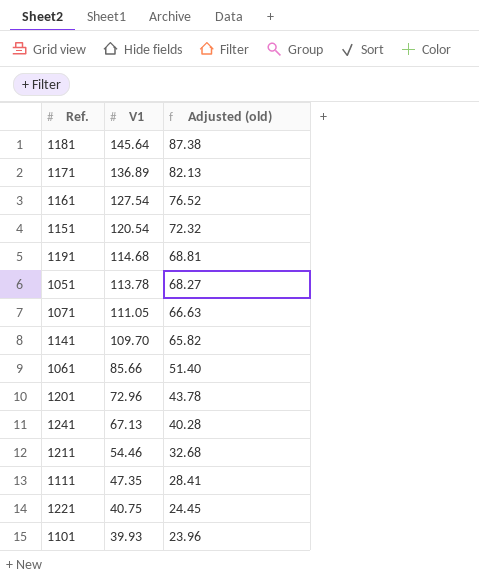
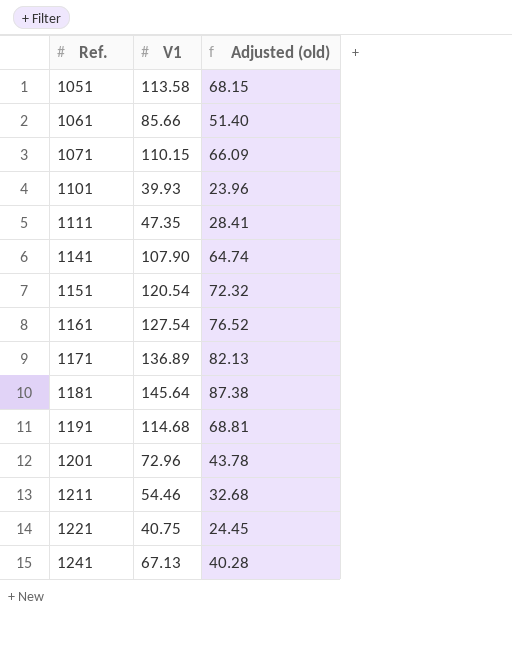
row order: V1 descending -> Ref. ascending
1051 | V1: 113.78 -> 113.58
1051 | Adjusted (old): 68.27 -> 68.15
1071 | V1: 111.05 -> 110.15
1071 | Adjusted (old): 66.63 -> 66.09
1141 | V1: 109.70 -> 107.90
1141 | Adjusted (old): 65.82 -> 64.74

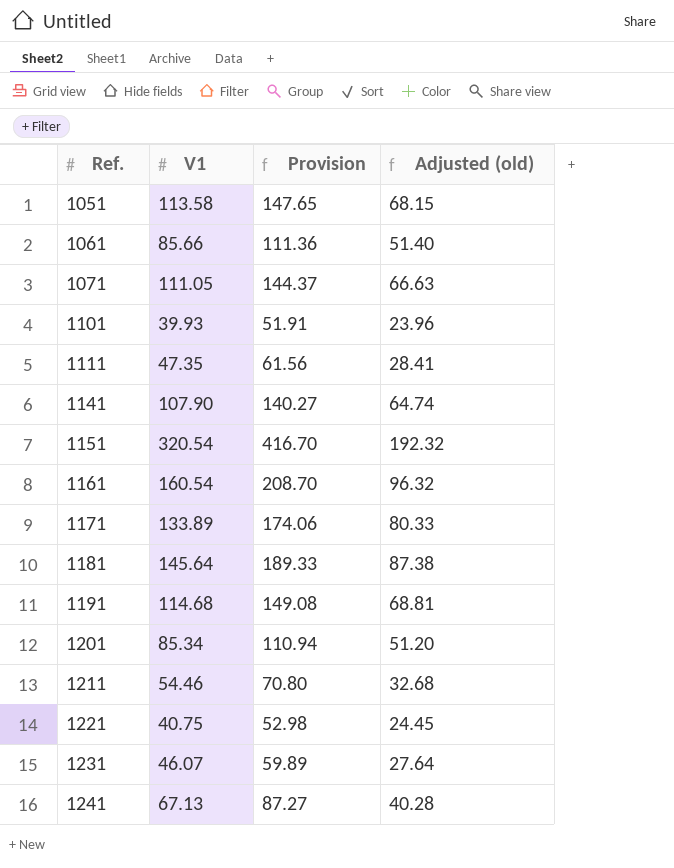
column Provision | formula: none -> [V1] * 1.3
1071 | V1: 110.15 -> 111.05
1071 | Adjusted (old): 66.09 -> 66.63
1151 | V1: 120.54 -> 320.54
1151 | Adjusted (old): 72.32 -> 192.32
1161 | V1: 127.54 -> 160.54
1161 | Adjusted (old): 76.52 -> 96.32
1171 | V1: 136.89 -> 133.89
1171 | Adjusted (old): 82.13 -> 80.33
1201 | V1: 72.96 -> 85.34
1201 | Adjusted (old): 43.78 -> 51.20
row 1231: none -> 46.07 | 59.89 | 27.64

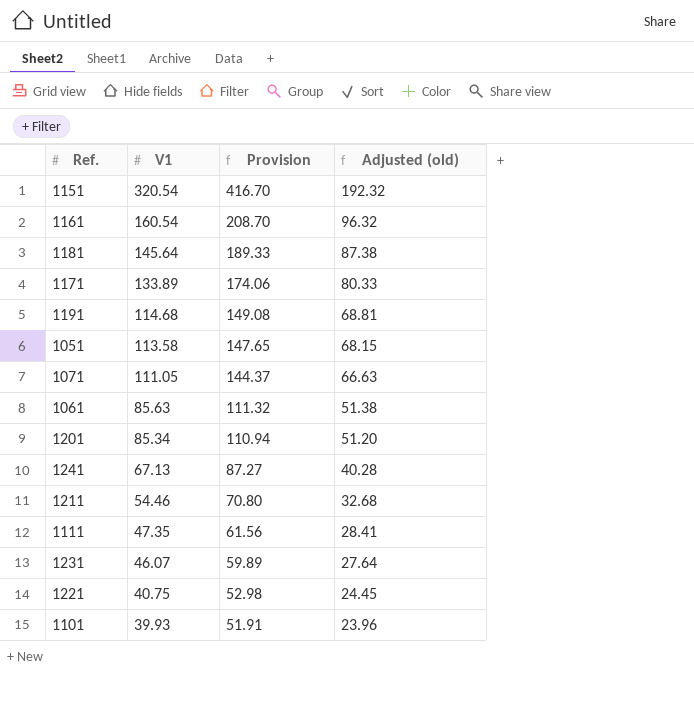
row order: Ref. ascending -> V1 descending
row 1141: 107.90 | 140.27 | 64.74 -> none
1061 | V1: 85.66 -> 85.63
1061 | Provision: 111.36 -> 111.32
1061 | Adjusted (old): 51.40 -> 51.38

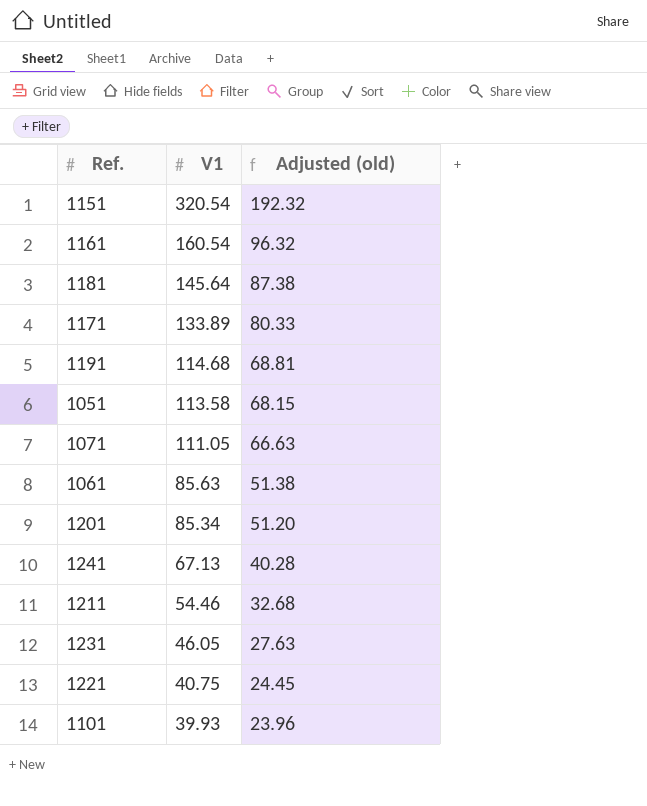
column Provision | formula: [V1] * 1.3 -> none
row 1111: 47.35 | 61.56 | 28.41 -> none
1231 | V1: 46.07 -> 46.05
1231 | Adjusted (old): 27.64 -> 27.63

